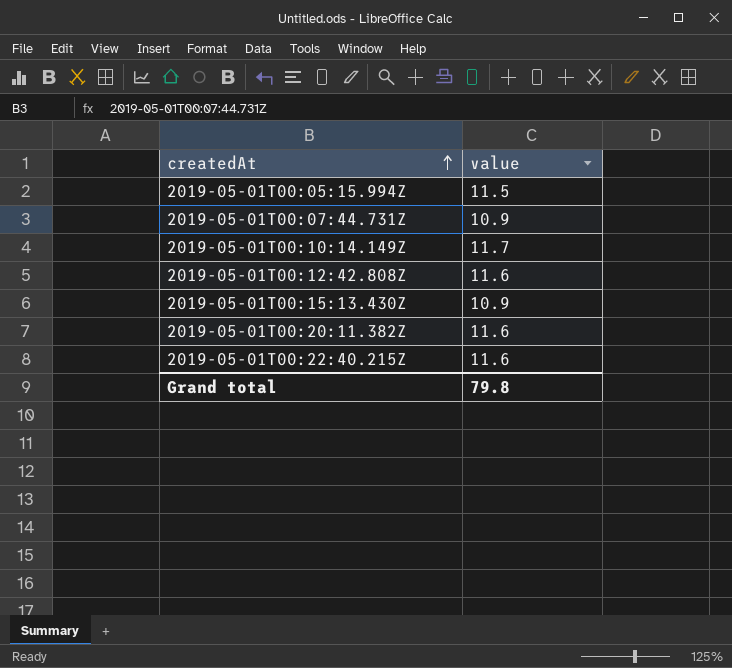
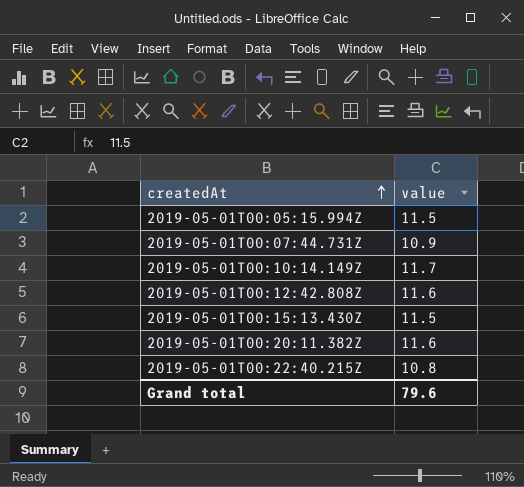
2019-05-01T00:15:13.430Z | value: 10.9 -> 11.5
2019-05-01T00:22:40.215Z | value: 11.6 -> 10.8
Grand total | value: 79.8 -> 79.6

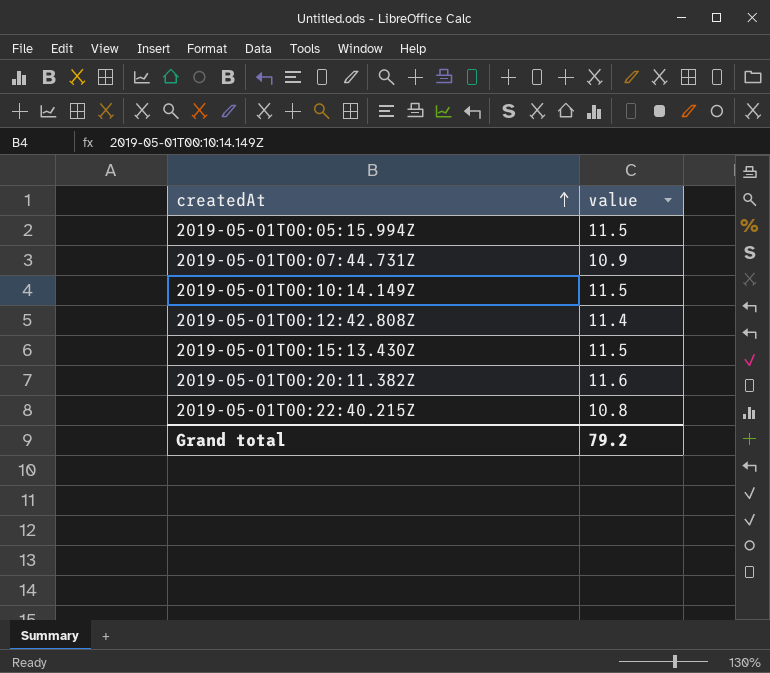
2019-05-01T00:10:14.149Z | value: 11.7 -> 11.5
2019-05-01T00:12:42.808Z | value: 11.6 -> 11.4
Grand total | value: 79.6 -> 79.2

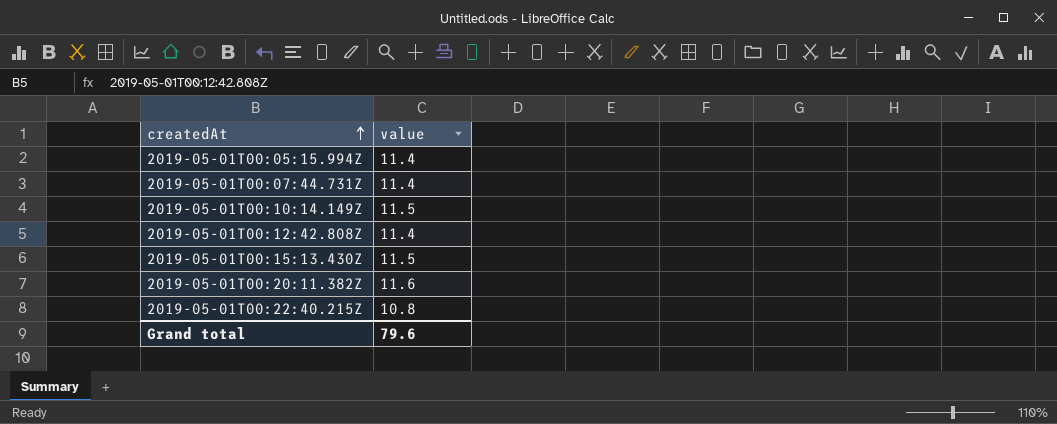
2019-05-01T00:05:15.994Z | value: 11.5 -> 11.4
2019-05-01T00:07:44.731Z | value: 10.9 -> 11.4
Grand total | value: 79.2 -> 79.6

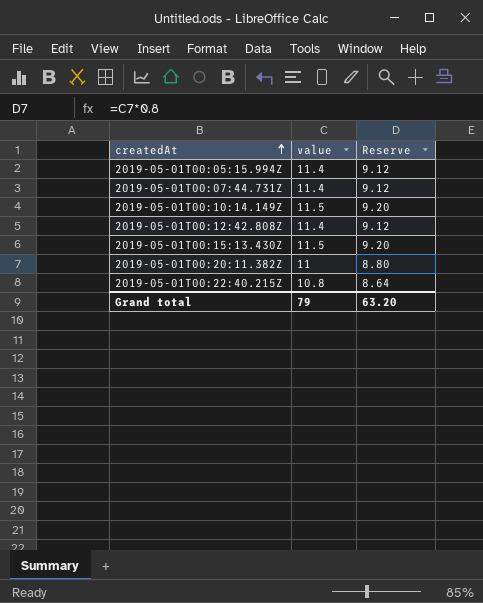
column Reserve | formula: none -> [value] * 0.8
2019-05-01T00:20:11.382Z | value: 11.6 -> 11
Grand total | value: 79.6 -> 79

